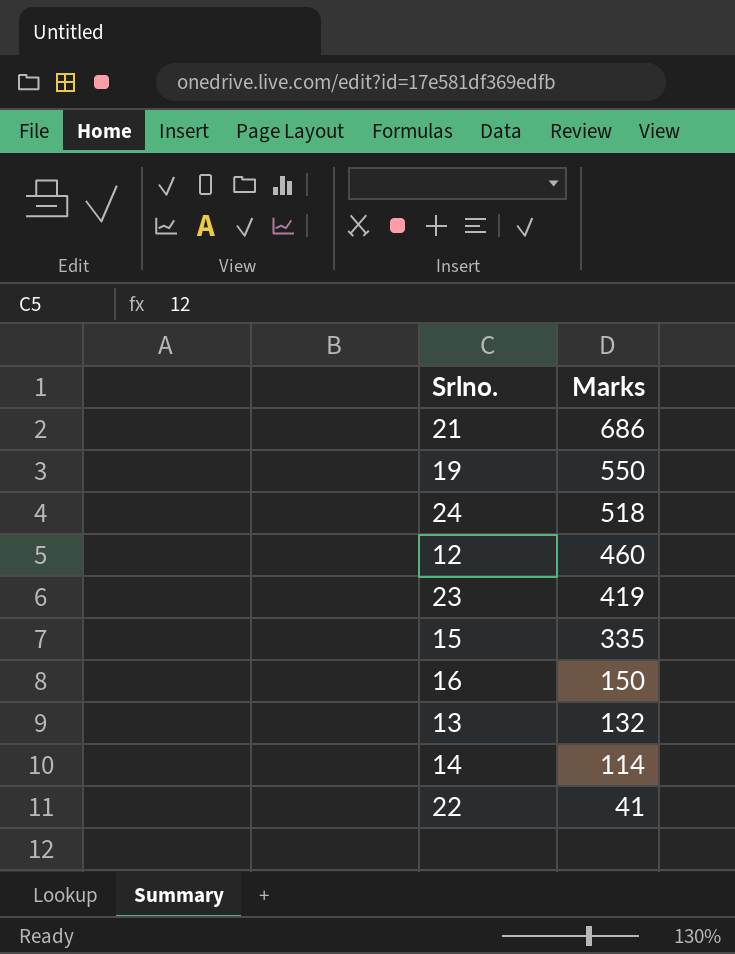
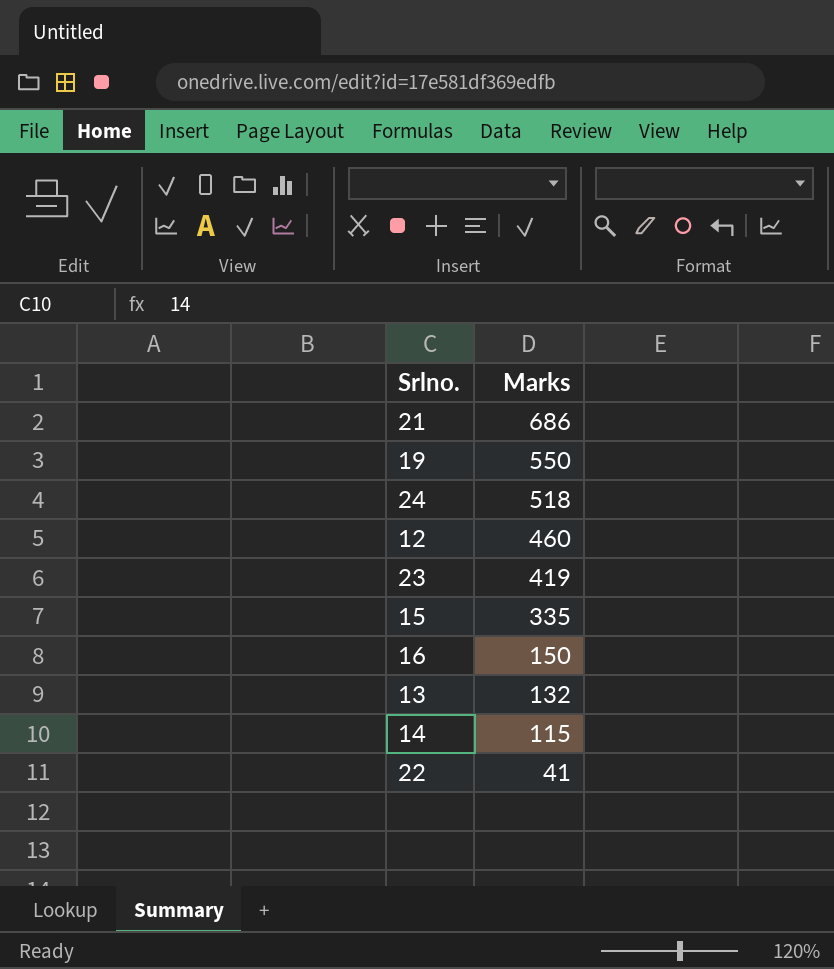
14 | Marks: 114 -> 115

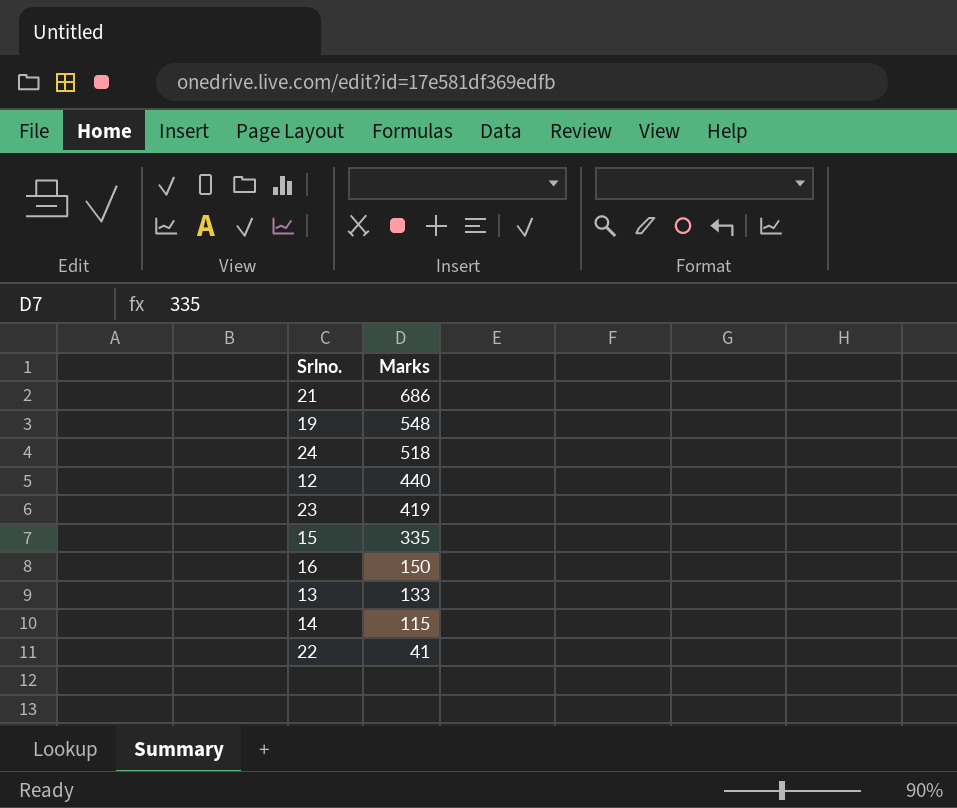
19 | Marks: 550 -> 548
12 | Marks: 460 -> 440
13 | Marks: 132 -> 133

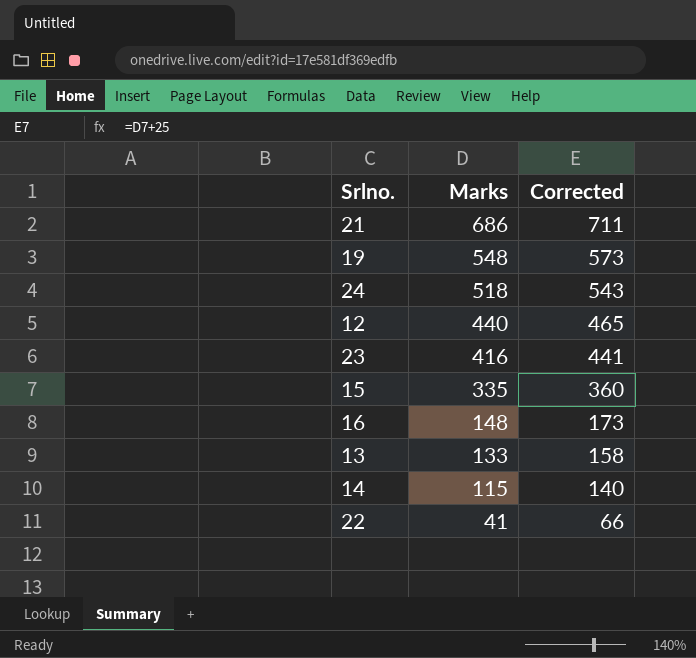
column Corrected | formula: none -> [Marks] + 25
23 | Marks: 419 -> 416
16 | Marks: 150 -> 148

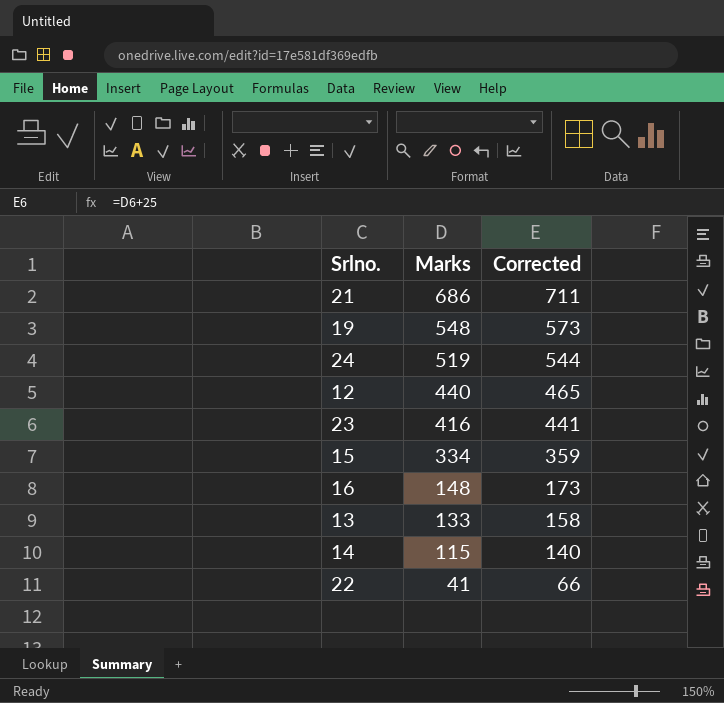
24 | Marks: 518 -> 519
24 | Corrected: 543 -> 544
15 | Marks: 335 -> 334
15 | Corrected: 360 -> 359

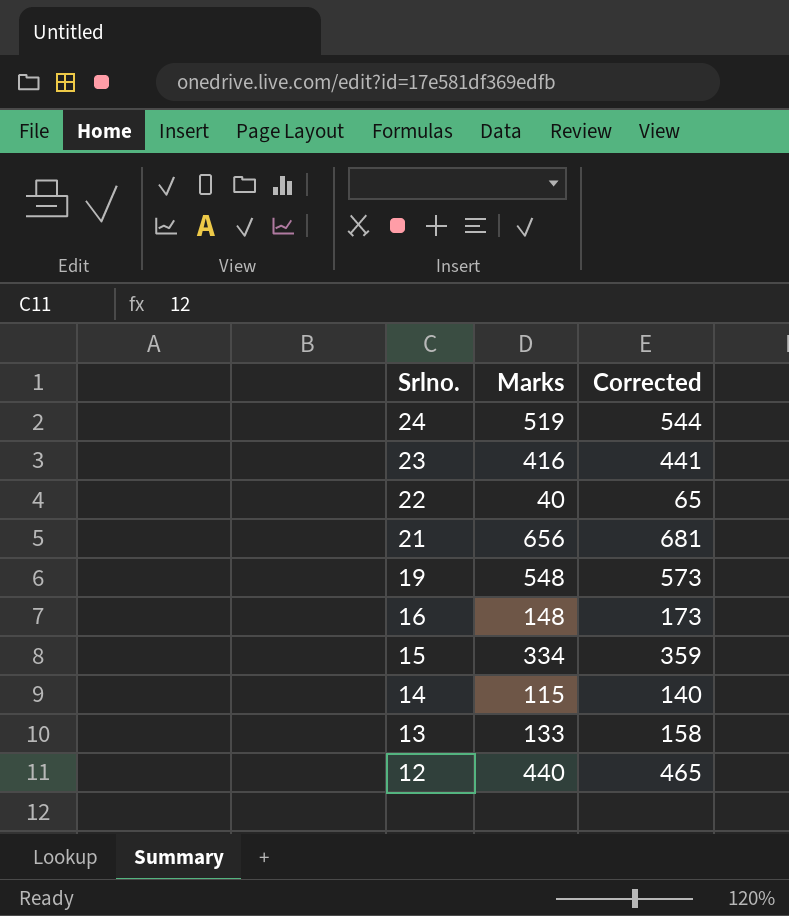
row order: Marks descending -> Srlno. descending
22 | Marks: 41 -> 40
22 | Corrected: 66 -> 65
21 | Marks: 686 -> 656
21 | Corrected: 711 -> 681

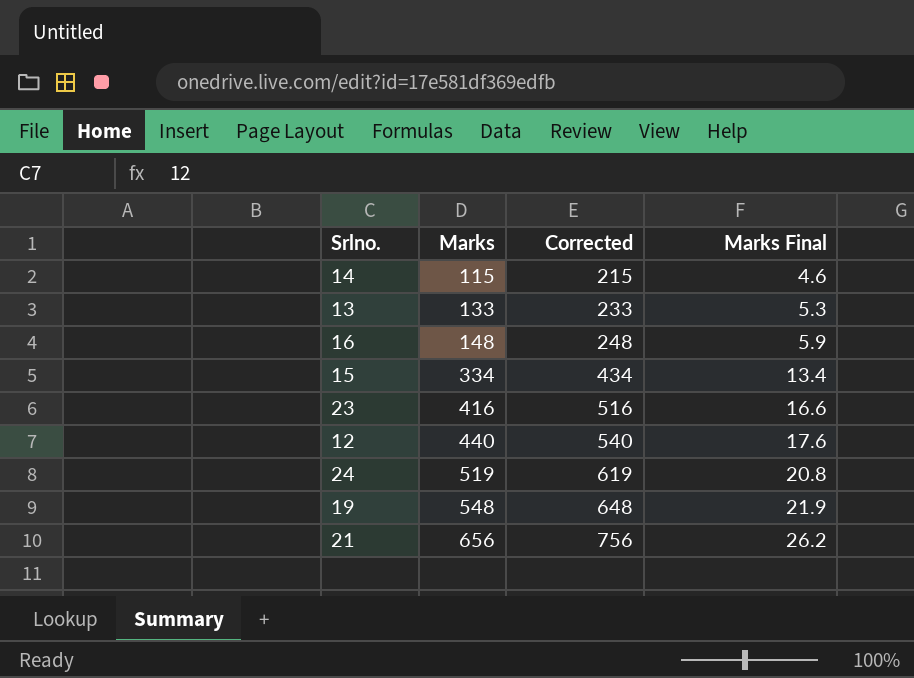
row order: Srlno. descending -> Marks ascending
column Corrected | formula: [Marks] + 25 -> [Marks] + 100
column Marks Final | formula: none -> [Marks] * 0.04
row 22: 40 | 65 -> none

